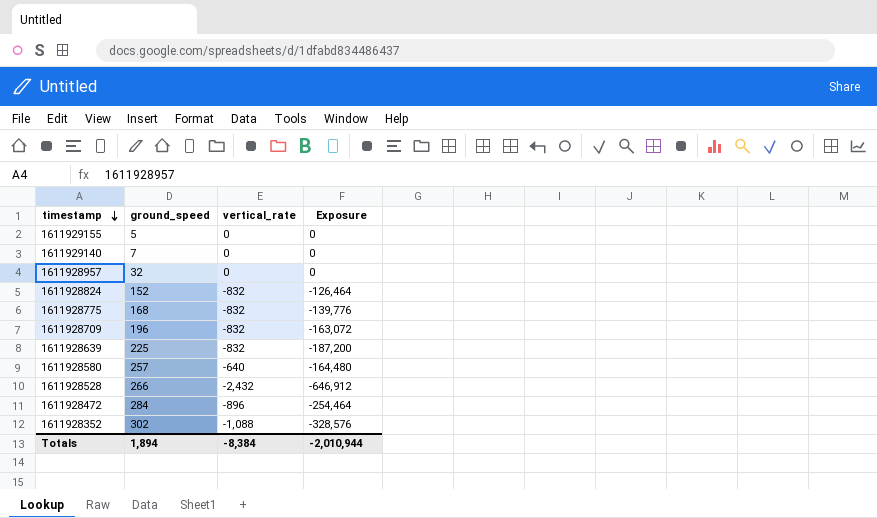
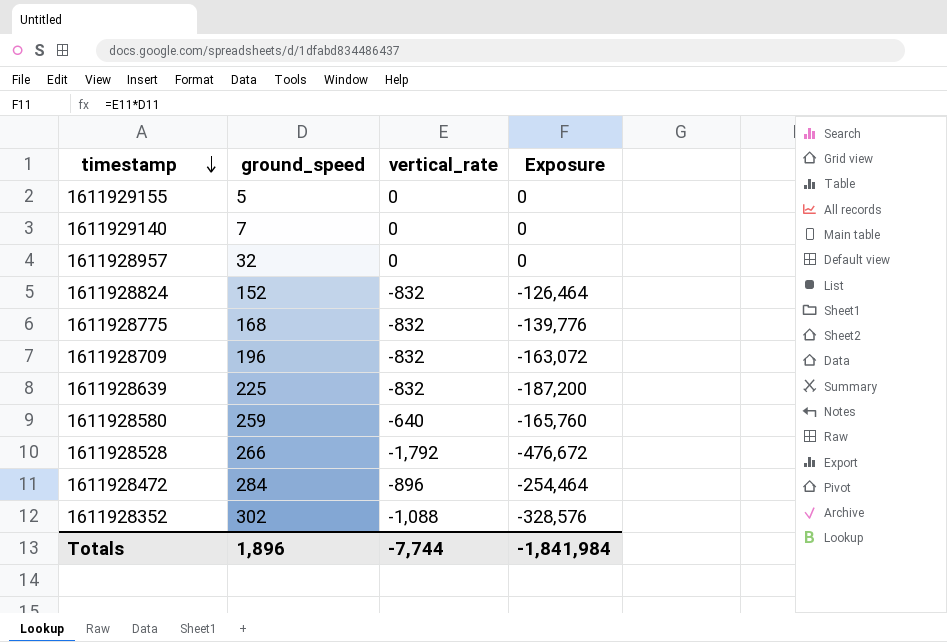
1611928580 | ground_speed: 257 -> 259
1611928580 | Exposure: -164,480 -> -165,760
1611928528 | vertical_rate: -2,432 -> -1,792
1611928528 | Exposure: -646,912 -> -476,672
Totals | ground_speed: 1,894 -> 1,896
Totals | vertical_rate: -8,384 -> -7,744
Totals | Exposure: -2,010,944 -> -1,841,984

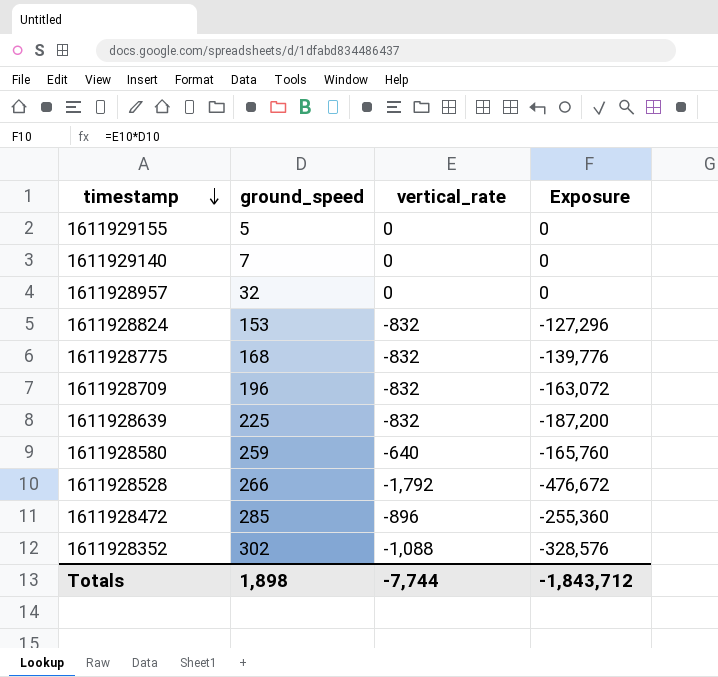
1611928824 | ground_speed: 152 -> 153
1611928824 | Exposure: -126,464 -> -127,296
1611928472 | ground_speed: 284 -> 285
1611928472 | Exposure: -254,464 -> -255,360
Totals | ground_speed: 1,896 -> 1,898
Totals | Exposure: -1,841,984 -> -1,843,712

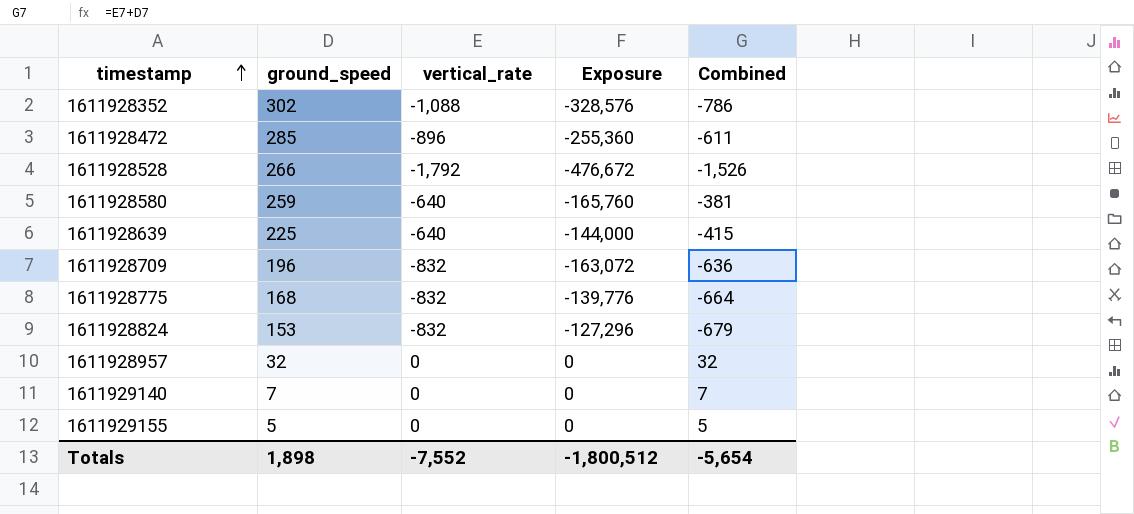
row order: timestamp descending -> timestamp ascending
column Combined | formula: none -> [ground_speed] + [vertical_rate]
1611928639 | vertical_rate: -832 -> -640
1611928639 | Exposure: -187,200 -> -144,000
Totals | vertical_rate: -7,744 -> -7,552
Totals | Exposure: -1,843,712 -> -1,800,512

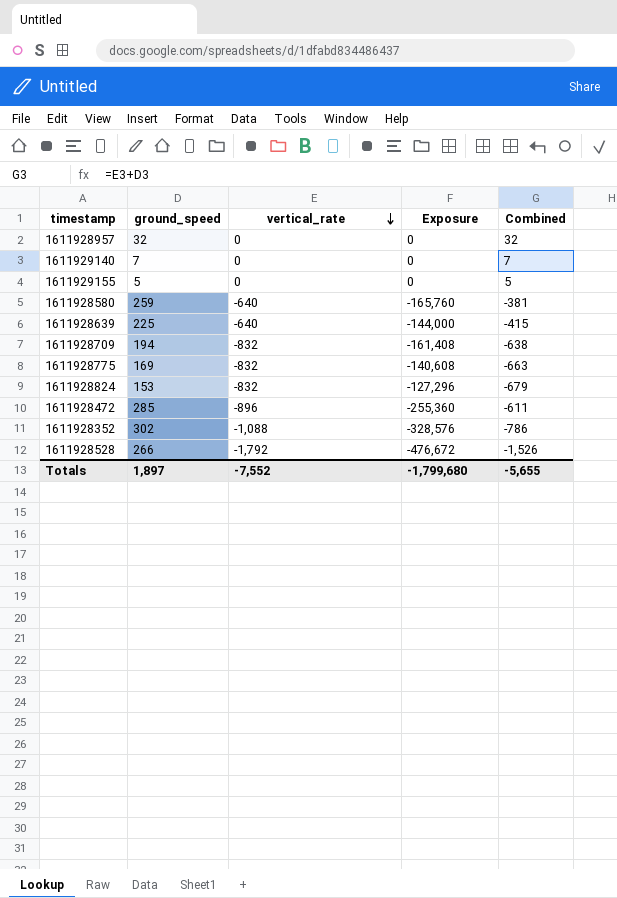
row order: timestamp ascending -> vertical_rate descending
1611928709 | ground_speed: 196 -> 194
1611928709 | Exposure: -163,072 -> -161,408
1611928709 | Combined: -636 -> -638
1611928775 | ground_speed: 168 -> 169
1611928775 | Exposure: -139,776 -> -140,608
1611928775 | Combined: -664 -> -663
Totals | ground_speed: 1,898 -> 1,897
Totals | Exposure: -1,800,512 -> -1,799,680
Totals | Combined: -5,654 -> -5,655

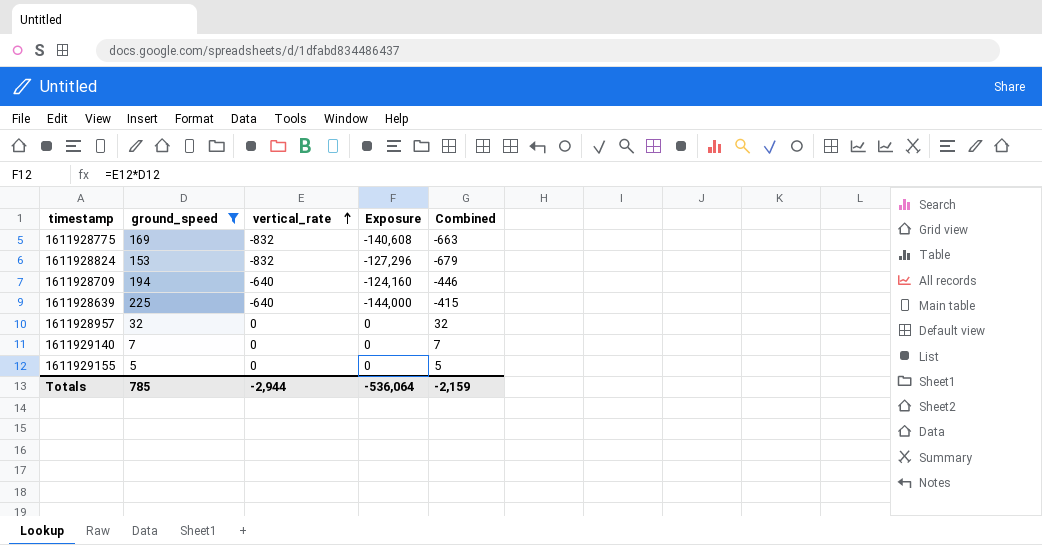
filter: none -> ground_speed <= 225
row order: vertical_rate descending -> vertical_rate ascending
1611928709 | vertical_rate: -832 -> -640
1611928709 | Exposure: -161,408 -> -124,160
1611928709 | Combined: -638 -> -446
Totals | ground_speed: 1,897 -> 785
Totals | vertical_rate: -7,552 -> -2,944
Totals | Exposure: -1,799,680 -> -536,064
Totals | Combined: -5,655 -> -2,159

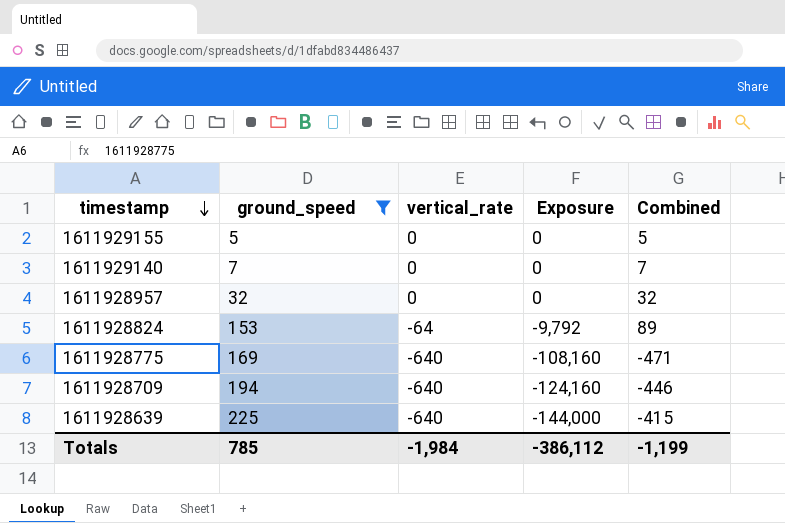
row order: vertical_rate ascending -> timestamp descending
1611928824 | vertical_rate: -832 -> -64
1611928824 | Exposure: -127,296 -> -9,792
1611928824 | Combined: -679 -> 89
1611928775 | vertical_rate: -832 -> -640
1611928775 | Exposure: -140,608 -> -108,160
1611928775 | Combined: -663 -> -471
Totals | vertical_rate: -2,944 -> -1,984
Totals | Exposure: -536,064 -> -386,112
Totals | Combined: -2,159 -> -1,199

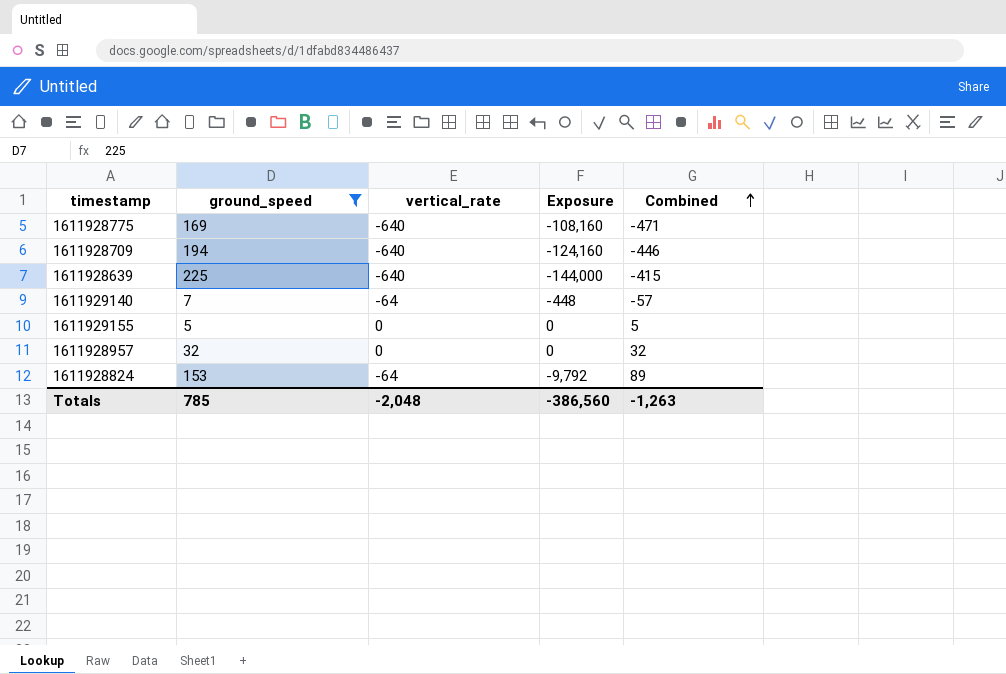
row order: timestamp descending -> Combined ascending
1611929140 | vertical_rate: 0 -> -64
1611929140 | Exposure: 0 -> -448
1611929140 | Combined: 7 -> -57
Totals | vertical_rate: -1,984 -> -2,048
Totals | Exposure: -386,112 -> -386,560
Totals | Combined: -1,199 -> -1,263

